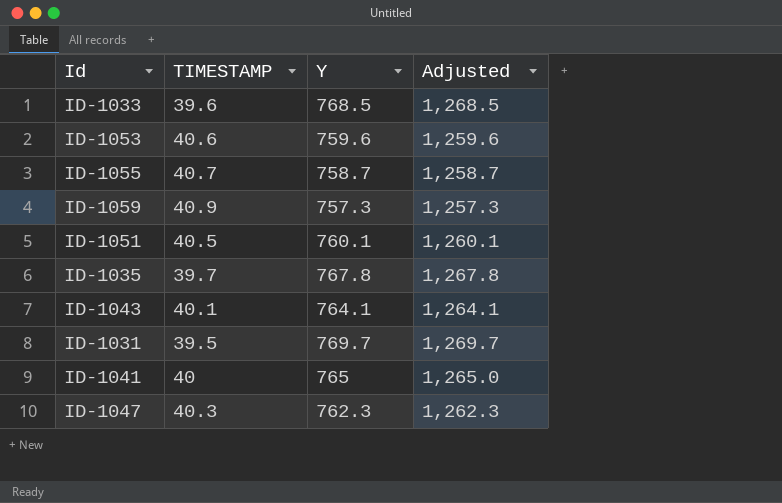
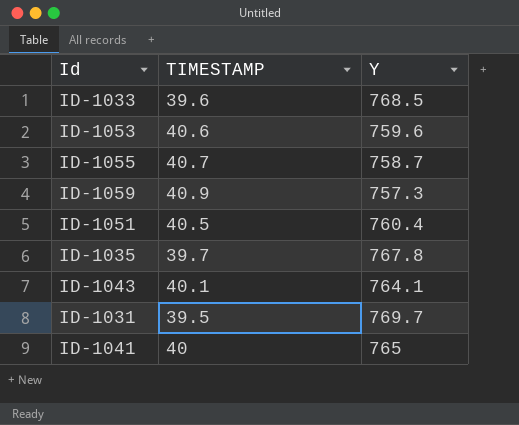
column Adjusted | formula: [Y] + 500 -> none
row ID-1047: 40.3 | 762.3 | 1,262.3 -> none
ID-1051 | Y: 760.1 -> 760.4

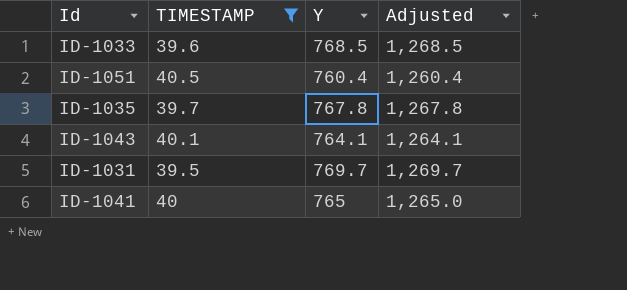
filter: none -> TIMESTAMP <= 40.5
column Adjusted | formula: none -> [Y] + 500

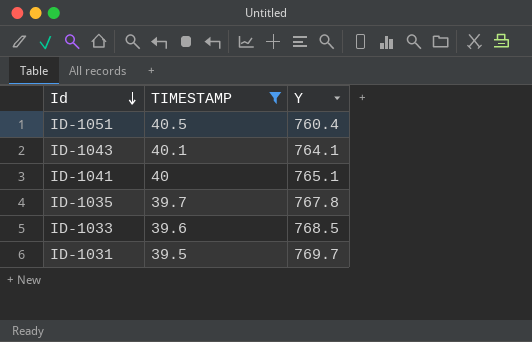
row order: none -> Id descending
column Adjusted | formula: [Y] + 500 -> none
ID-1041 | Y: 765 -> 765.1

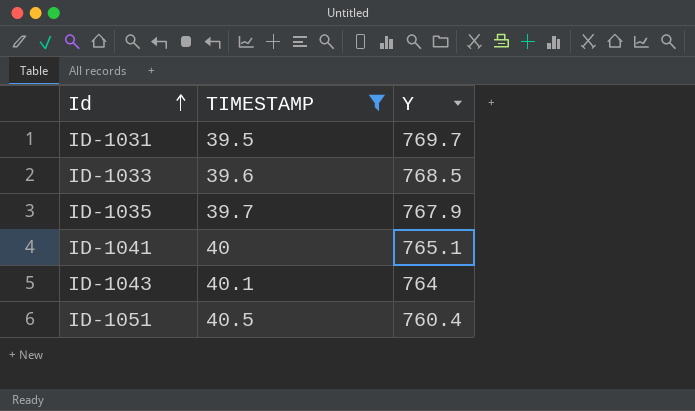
row order: Id descending -> Id ascending
ID-1035 | Y: 767.8 -> 767.9
ID-1043 | Y: 764.1 -> 764

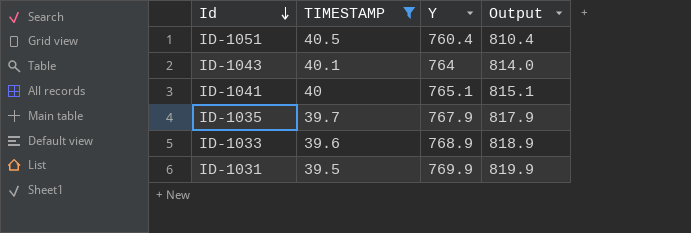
row order: Id ascending -> Id descending
column Output | formula: none -> [Y] + 50
ID-1033 | Y: 768.5 -> 768.9
ID-1031 | Y: 769.7 -> 769.9

